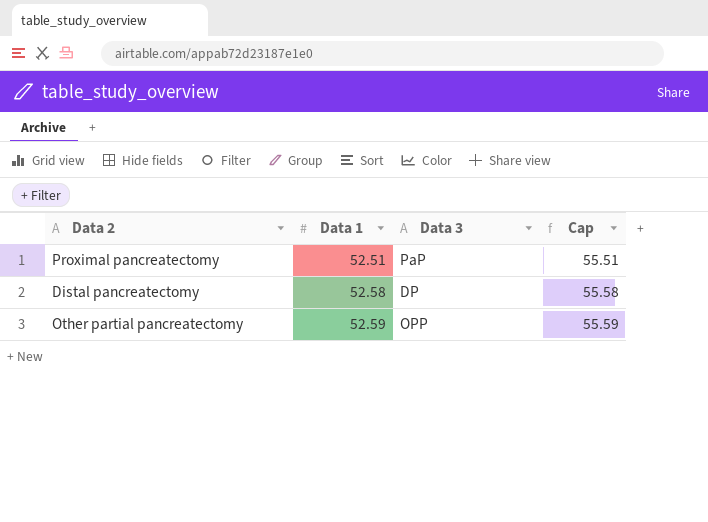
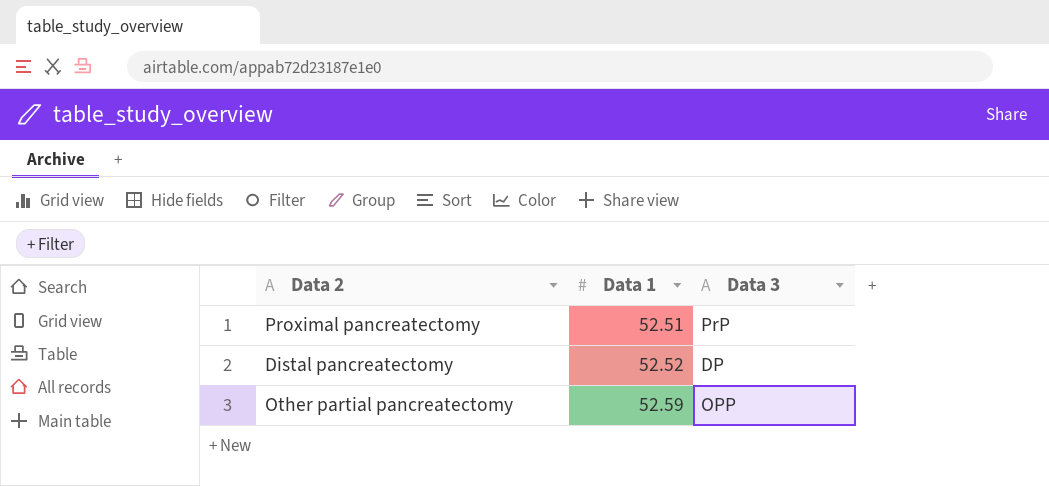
column Cap | formula: [Data 1] + 3 -> none
Proximal pancreatectomy | Data 3: PaP -> PrP
Distal pancreatectomy | Data 1: 52.58 -> 52.52

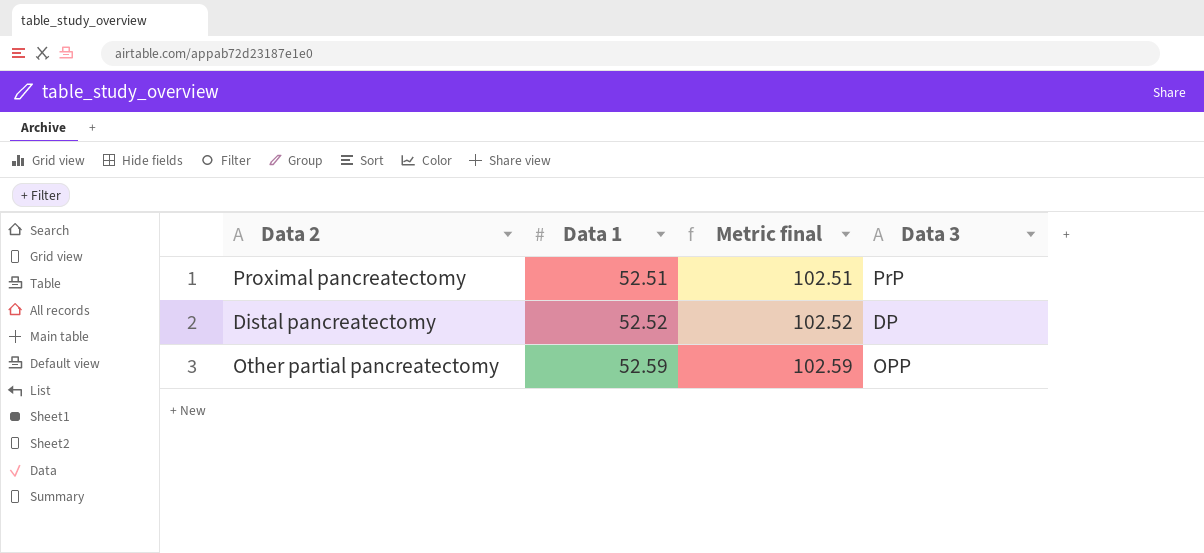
column Metric final | formula: none -> [Data 1] + 50

